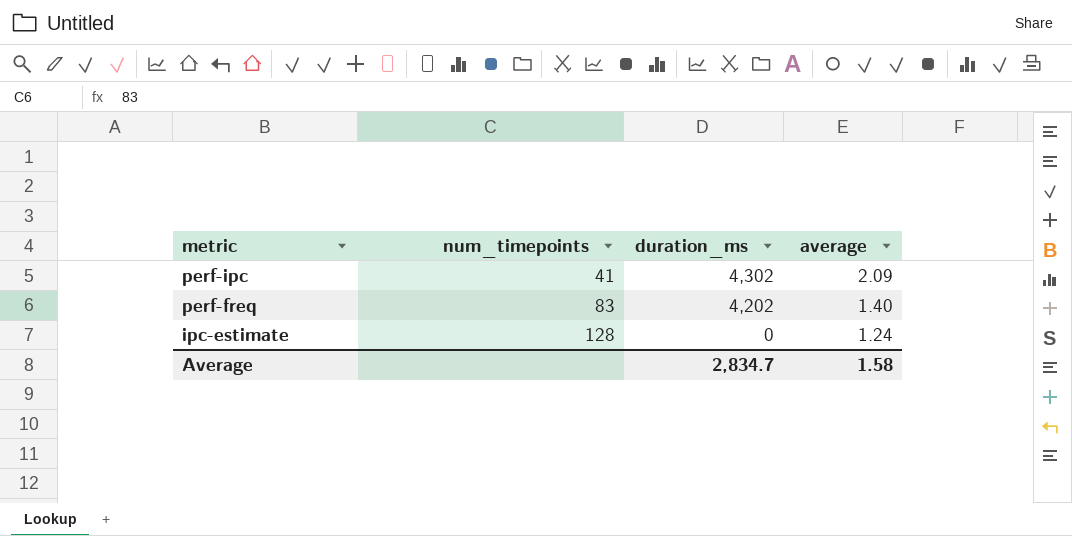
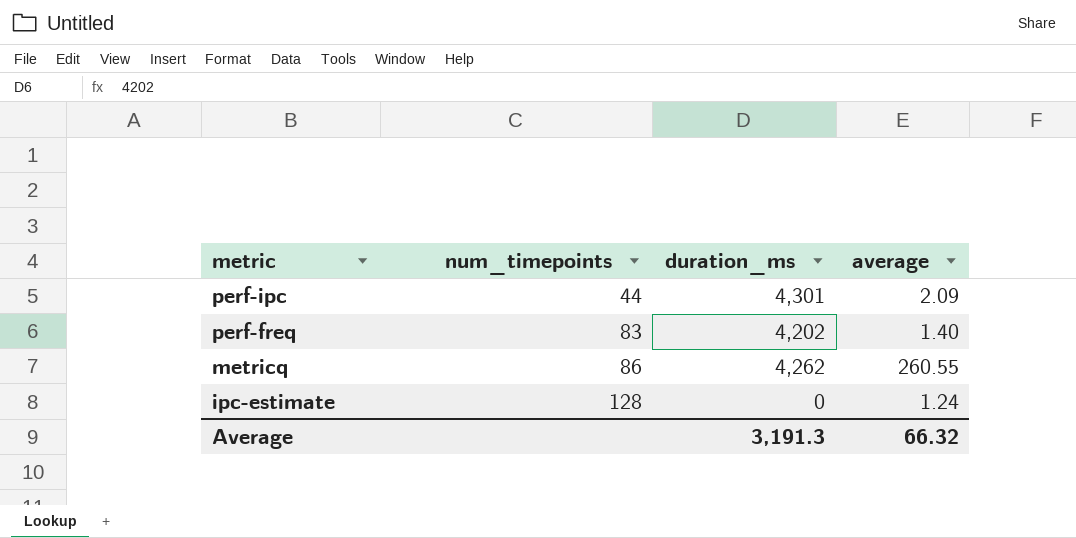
perf-ipc | num_timepoints: 41 -> 44
perf-ipc | duration_ms: 4,302 -> 4,301
row metricq: none -> 86 | 4,262 | 260.55
Average | duration_ms: 2,834.7 -> 3,191.3
Average | average: 1.58 -> 66.32

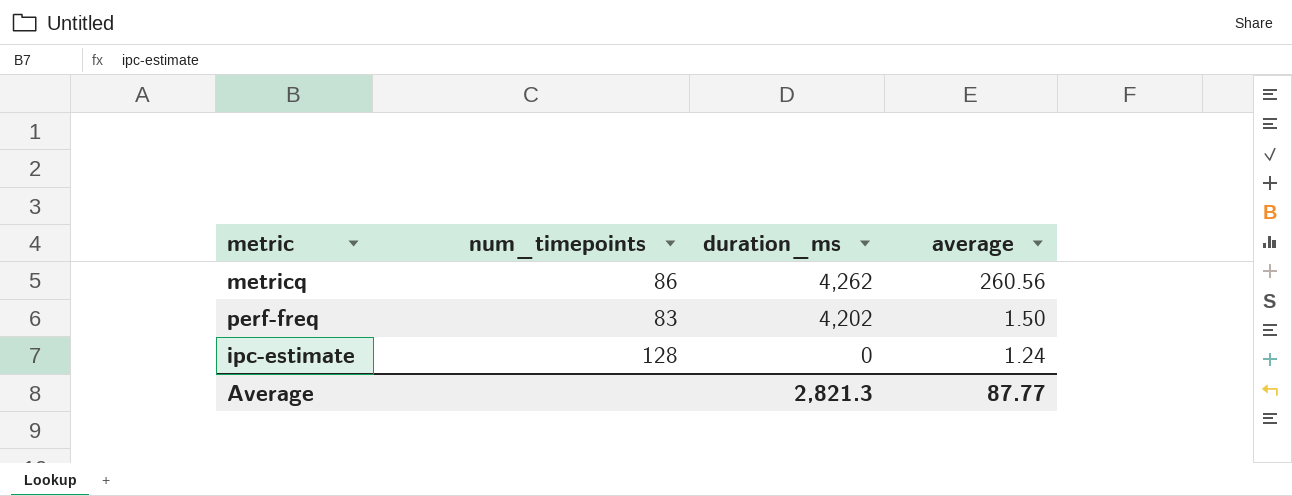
row order: metric descending -> duration_ms descending
row perf-ipc: 44 | 4,301 | 2.09 -> none
metricq | average: 260.55 -> 260.56
perf-freq | average: 1.40 -> 1.50
Average | duration_ms: 3,191.3 -> 2,821.3
Average | average: 66.32 -> 87.77

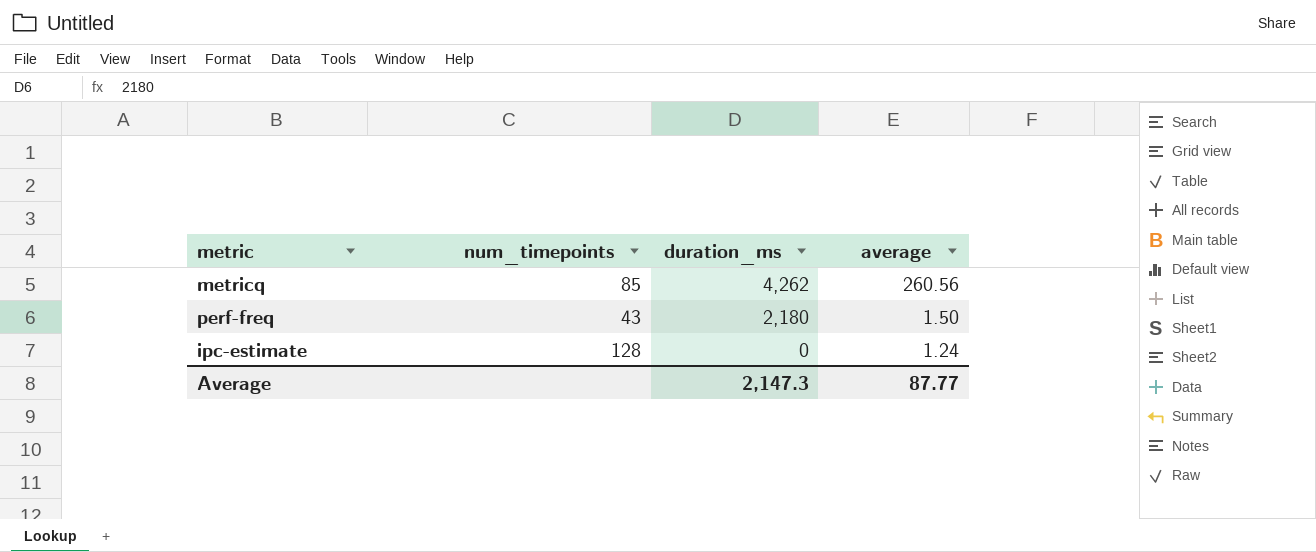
metricq | num_timepoints: 86 -> 85
perf-freq | num_timepoints: 83 -> 43
perf-freq | duration_ms: 4,202 -> 2,180
Average | duration_ms: 2,821.3 -> 2,147.3

